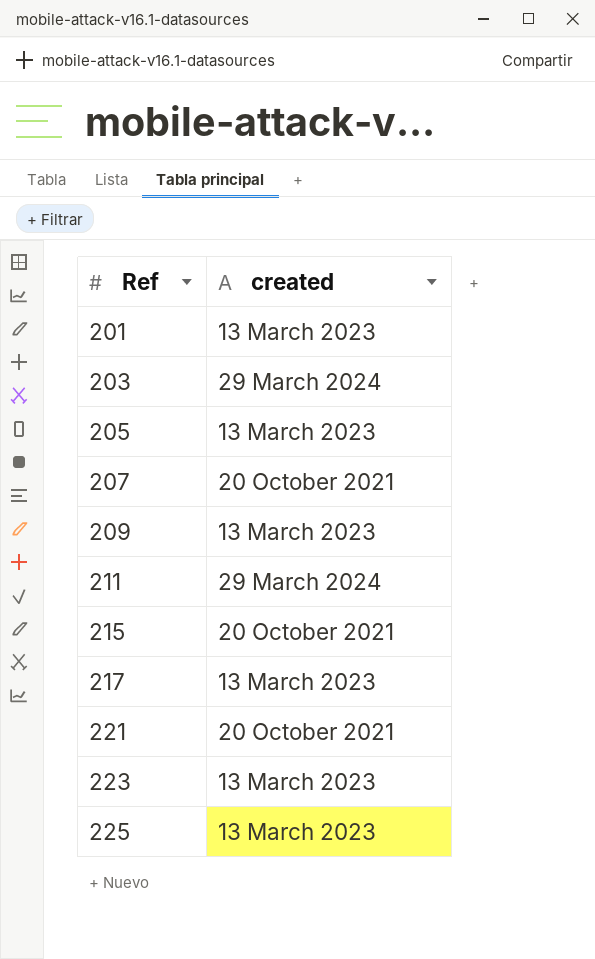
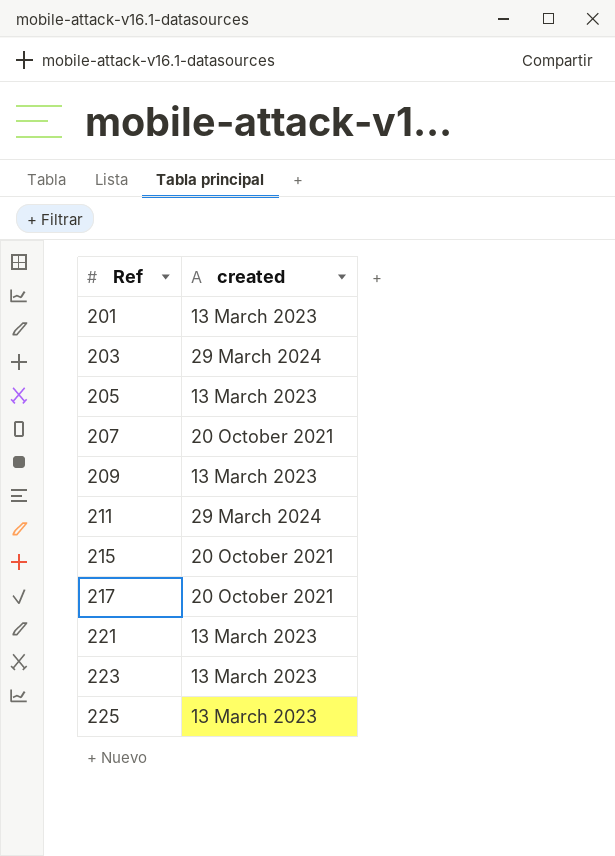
217 | created: 13 March 2023 -> 20 October 2021
221 | created: 20 October 2021 -> 13 March 2023

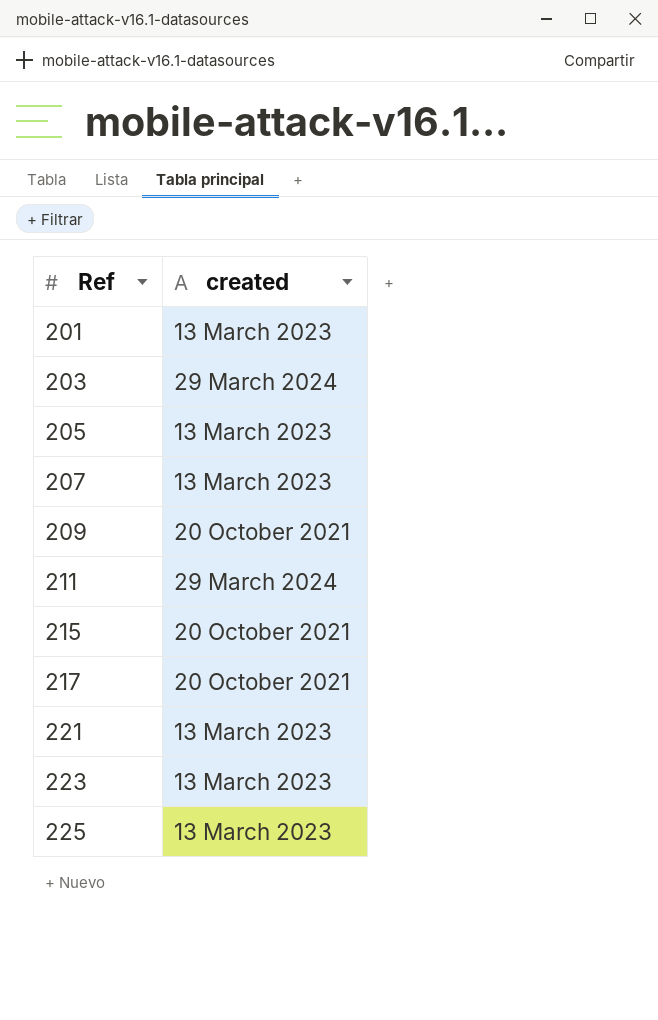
207 | created: 20 October 2021 -> 13 March 2023
209 | created: 13 March 2023 -> 20 October 2021

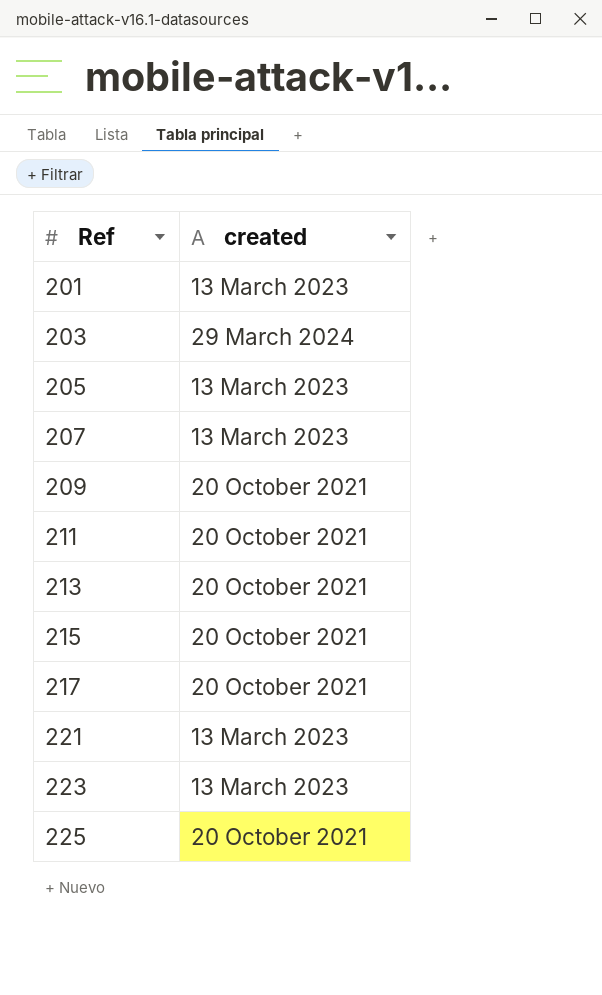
211 | created: 29 March 2024 -> 20 October 2021
row 213: none -> 20 October 2021
225 | created: 13 March 2023 -> 20 October 2021

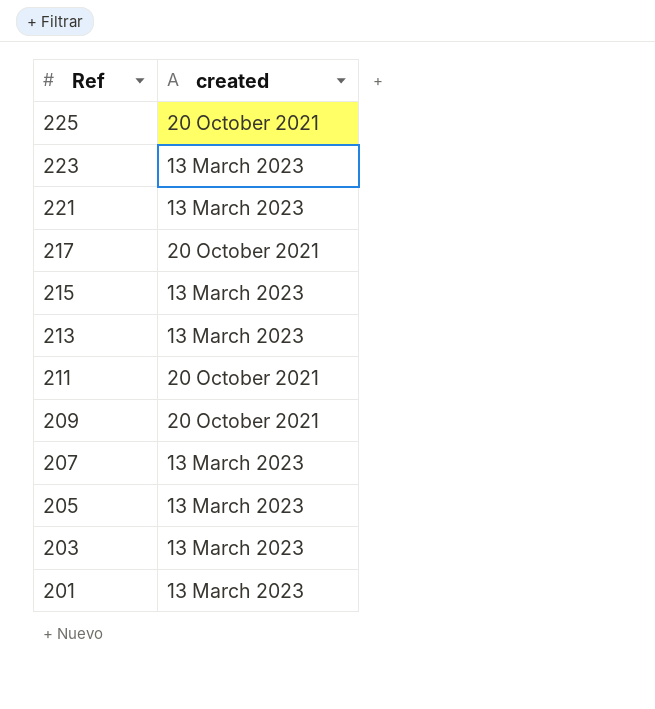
row order: Ref ascending -> Ref descending
215 | created: 20 October 2021 -> 13 March 2023
213 | created: 20 October 2021 -> 13 March 2023
203 | created: 29 March 2024 -> 13 March 2023

